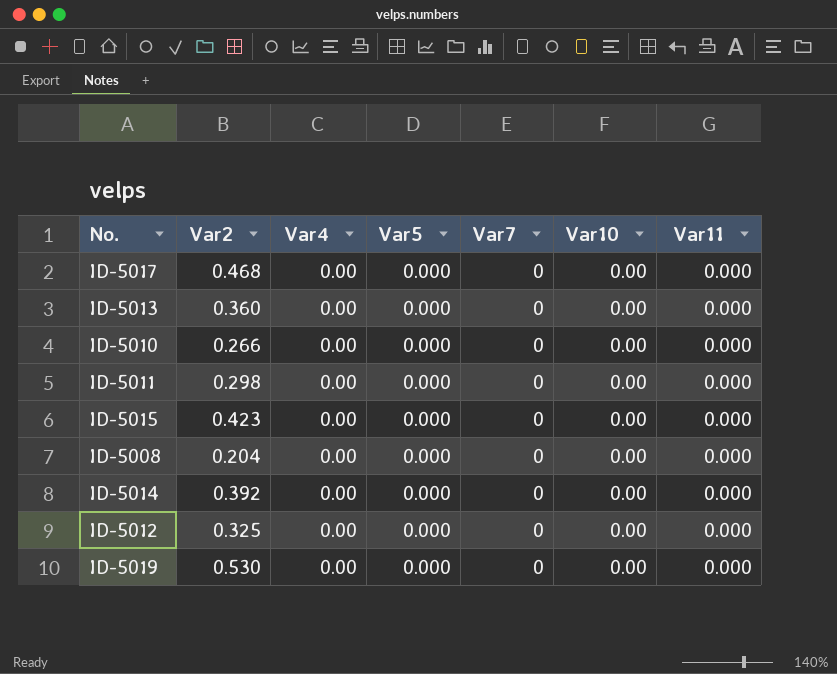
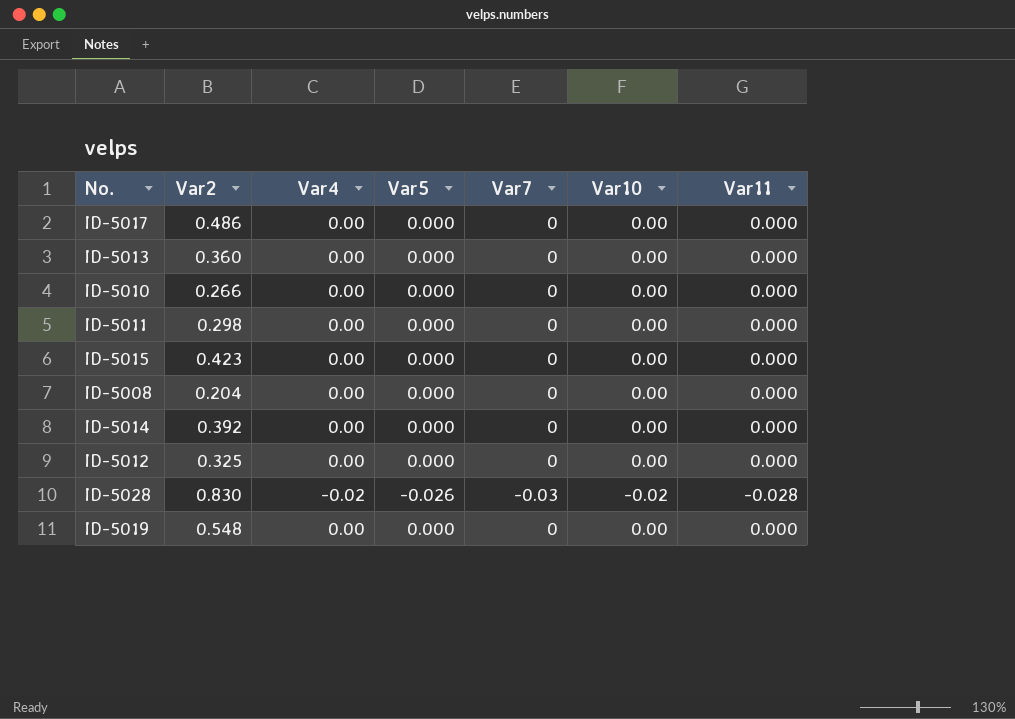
ID-5017 | Var2: 0.468 -> 0.486
row ID-5028: none -> 0.830 | -0.02 | -0.026 | -0.03 | -0.02 | -0.028
ID-5019 | Var2: 0.530 -> 0.548

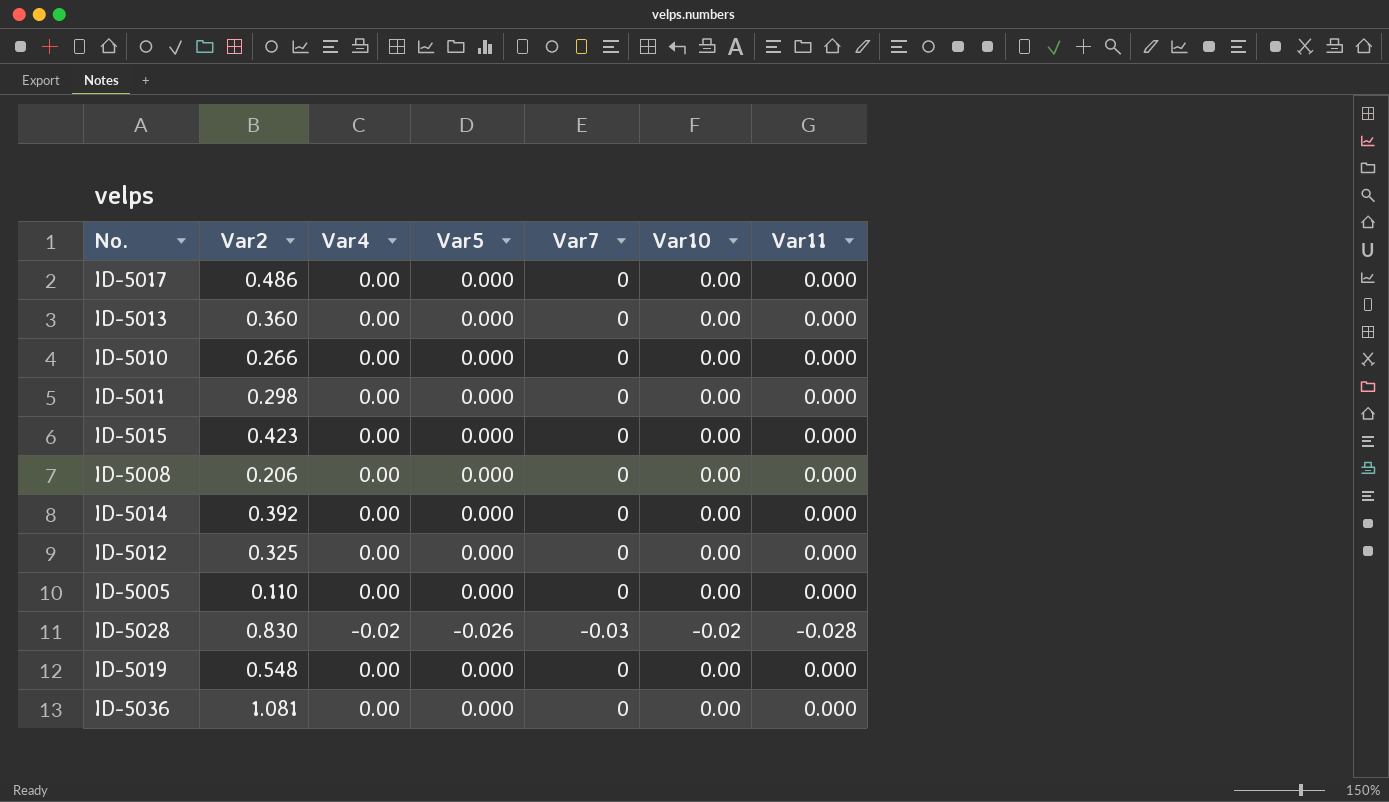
ID-5008 | Var2: 0.204 -> 0.206
row ID-5005: none -> 0.110 | 0.00 | 0.000 | 0 | 0.00 | 0.000
row ID-5036: none -> 1.081 | 0.00 | 0.000 | 0 | 0.00 | 0.000

